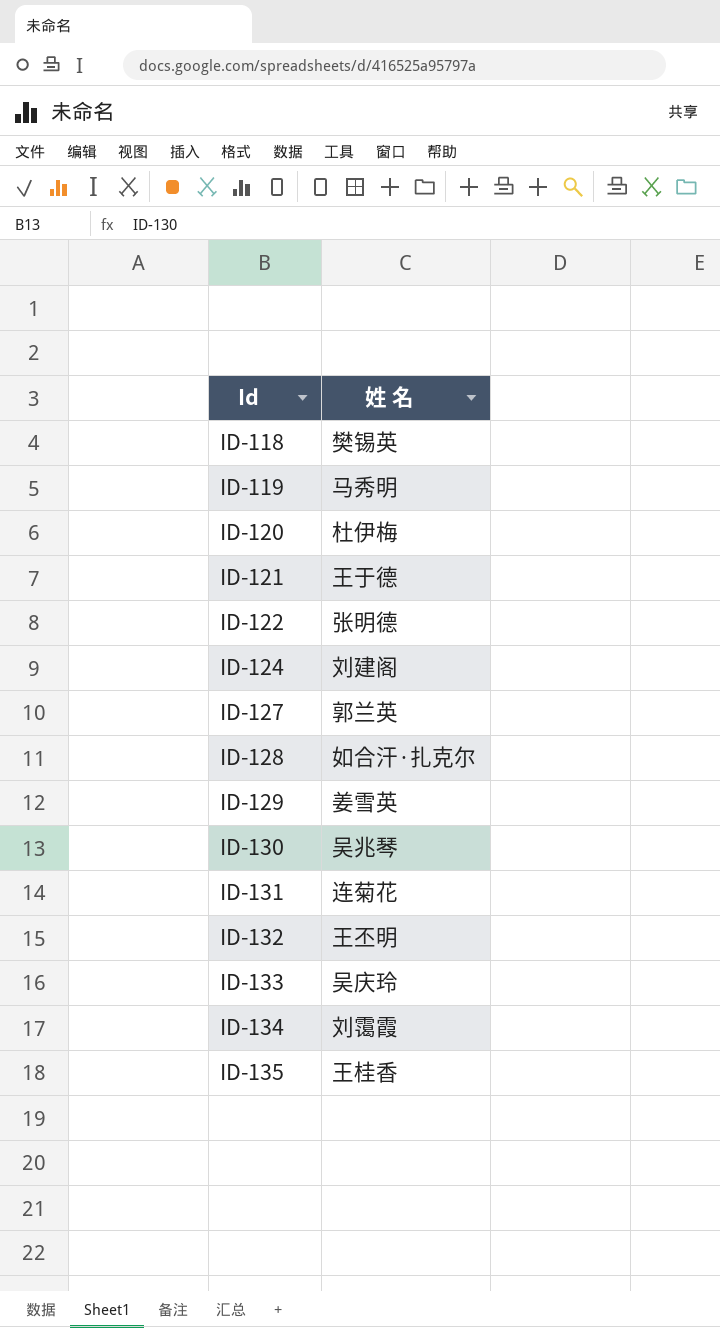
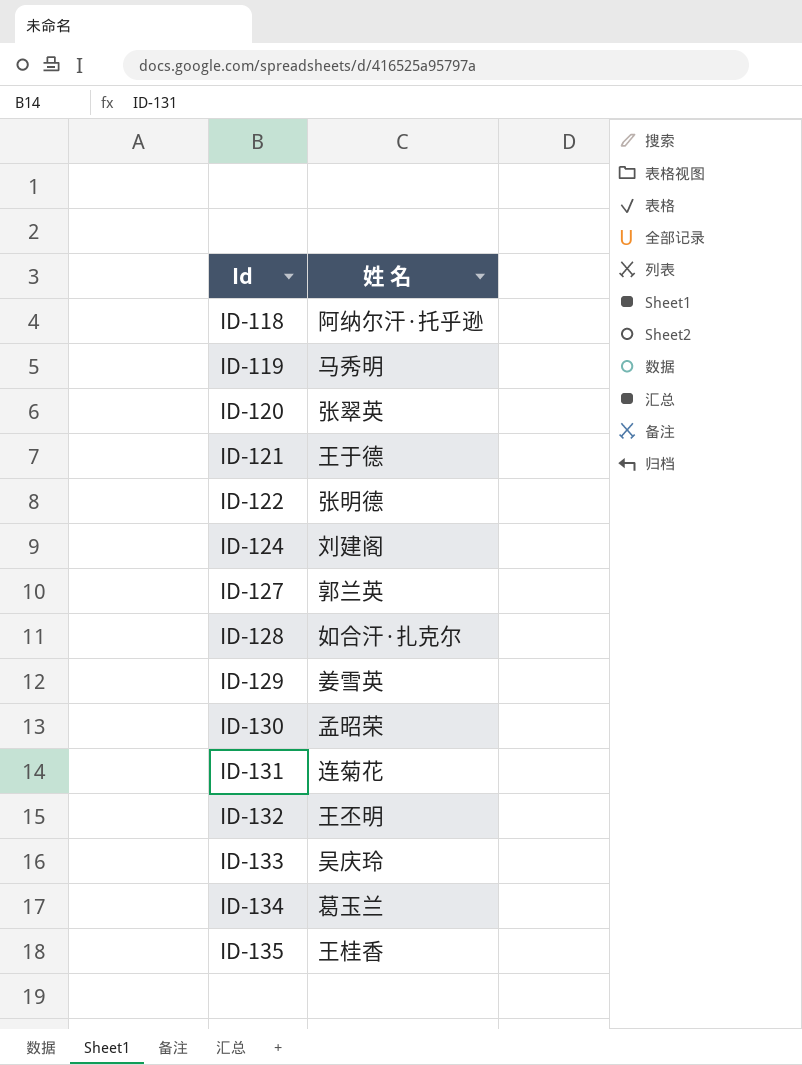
ID-118 | 姓 名: 樊锡英 -> 阿纳尔汗·托乎逊
ID-120 | 姓 名: 杜伊梅 -> 张翠英
ID-130 | 姓 名: 吴兆琴 -> 孟昭荣
ID-134 | 姓 名: 刘霭霞 -> 葛玉兰

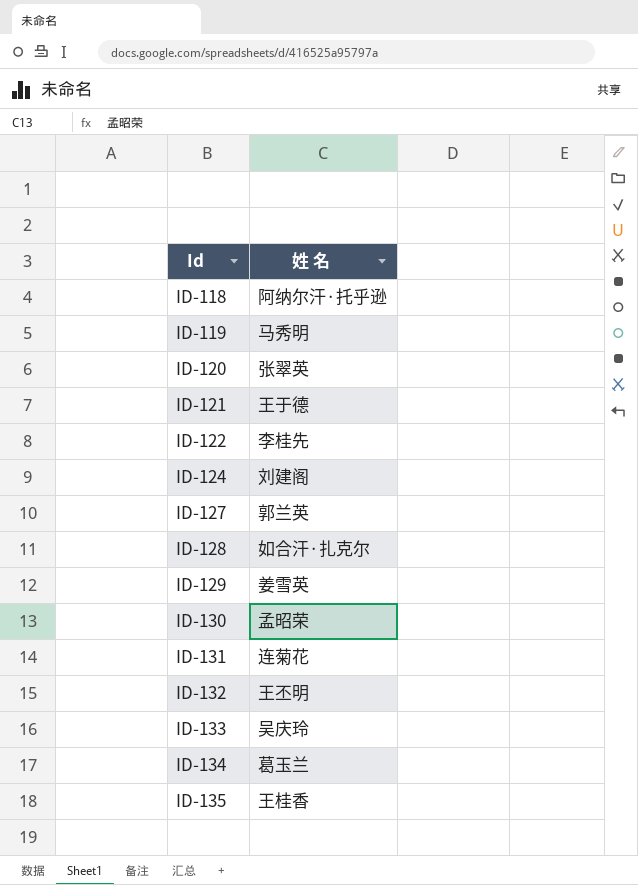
ID-122 | 姓 名: 张明德 -> 李桂先

